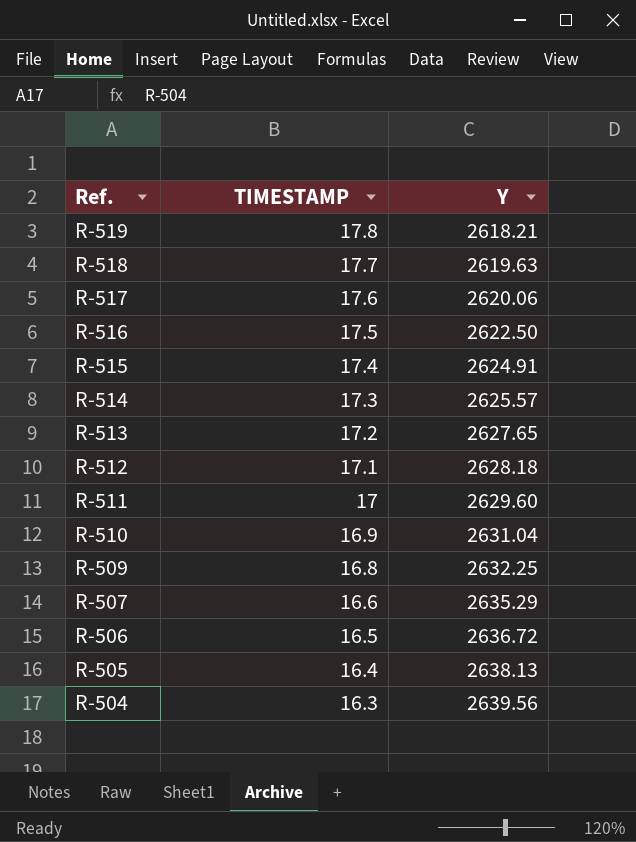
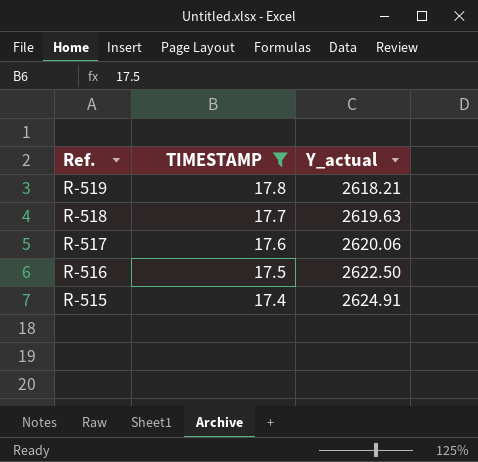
filter: none -> TIMESTAMP >= 17.4
column name: Y -> Y_actual

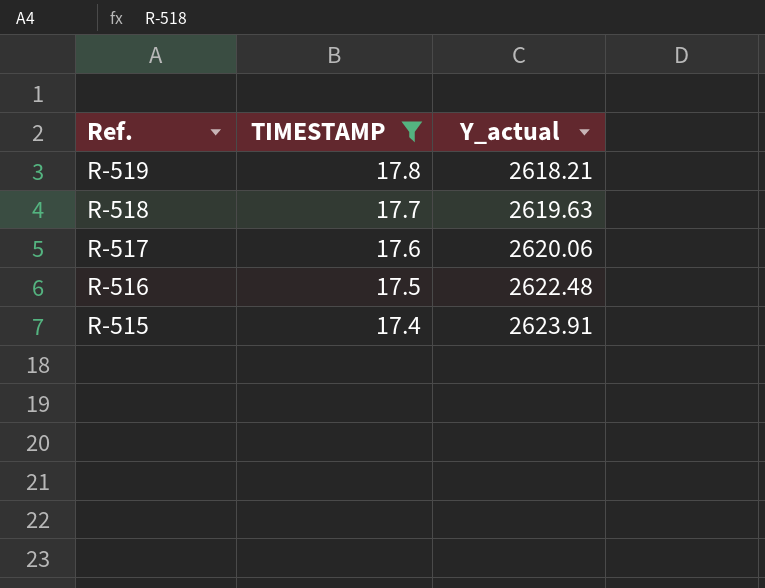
R-516 | Y_actual: 2622.50 -> 2622.48
R-515 | Y_actual: 2624.91 -> 2623.91

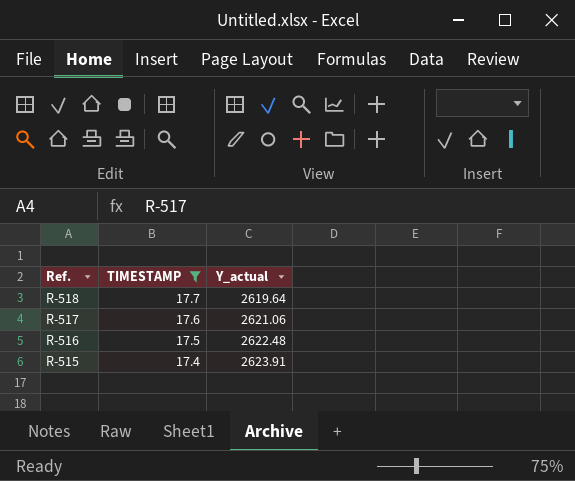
row R-519: 17.8 | 2618.21 -> none
R-518 | Y_actual: 2619.63 -> 2619.64
R-517 | Y_actual: 2620.06 -> 2621.06

